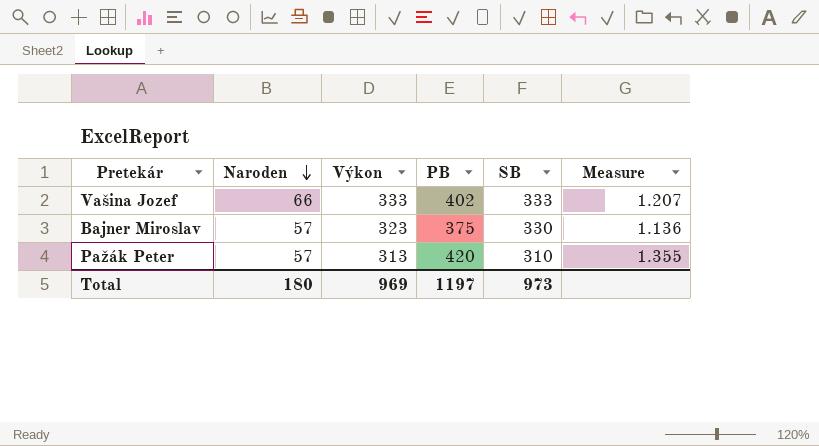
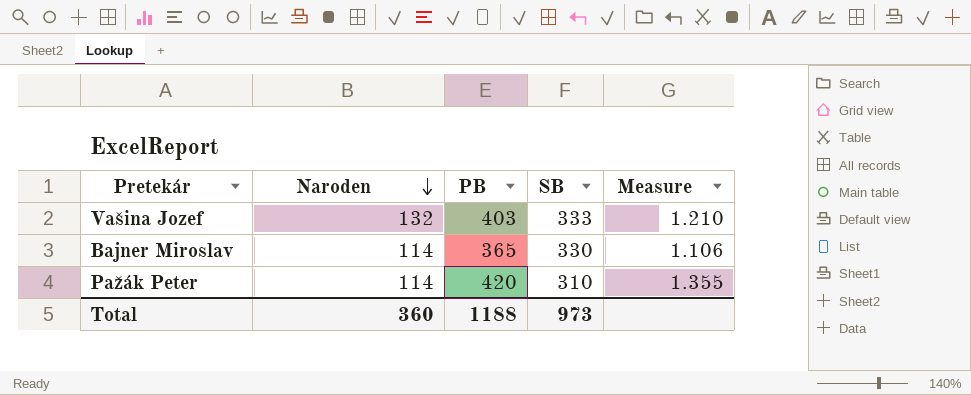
column Výkon | position: 3 -> none
Vašina Jozef | Naroden: 66 -> 132
Vašina Jozef | PB: 402 -> 403
Vašina Jozef | Measure: 1.207 -> 1.210
Bajner Miroslav | Naroden: 57 -> 114
Bajner Miroslav | PB: 375 -> 365
Bajner Miroslav | Measure: 1.136 -> 1.106
Pažák Peter | Naroden: 57 -> 114
Total | Naroden: 180 -> 360
Total | PB: 1197 -> 1188

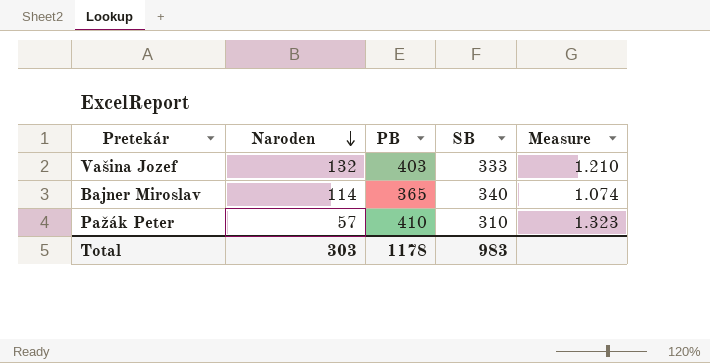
Bajner Miroslav | SB: 330 -> 340
Bajner Miroslav | Measure: 1.106 -> 1.074
Pažák Peter | Naroden: 114 -> 57
Pažák Peter | PB: 420 -> 410
Pažák Peter | Measure: 1.355 -> 1.323
Total | Naroden: 360 -> 303
Total | PB: 1188 -> 1178
Total | SB: 973 -> 983

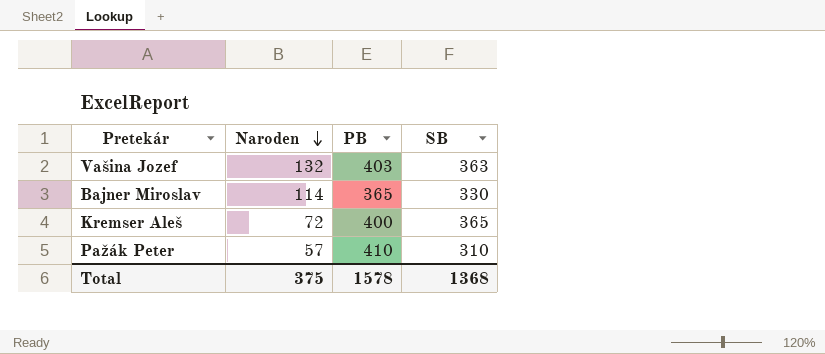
column Measure | formula: [PB] / [SB] -> none
Vašina Jozef | SB: 333 -> 363
Bajner Miroslav | SB: 340 -> 330
row Kremser Aleš: none -> 72 | 400 | 365
Total | Naroden: 303 -> 375
Total | PB: 1178 -> 1578
Total | SB: 983 -> 1368

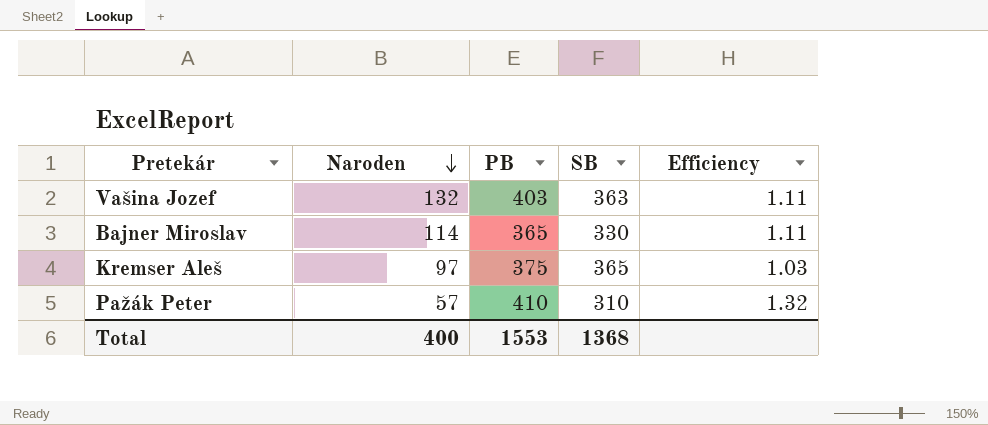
column Efficiency | formula: none -> [PB] / [SB]
Kremser Aleš | Naroden: 72 -> 97
Kremser Aleš | PB: 400 -> 375
Total | Naroden: 375 -> 400
Total | PB: 1578 -> 1553

